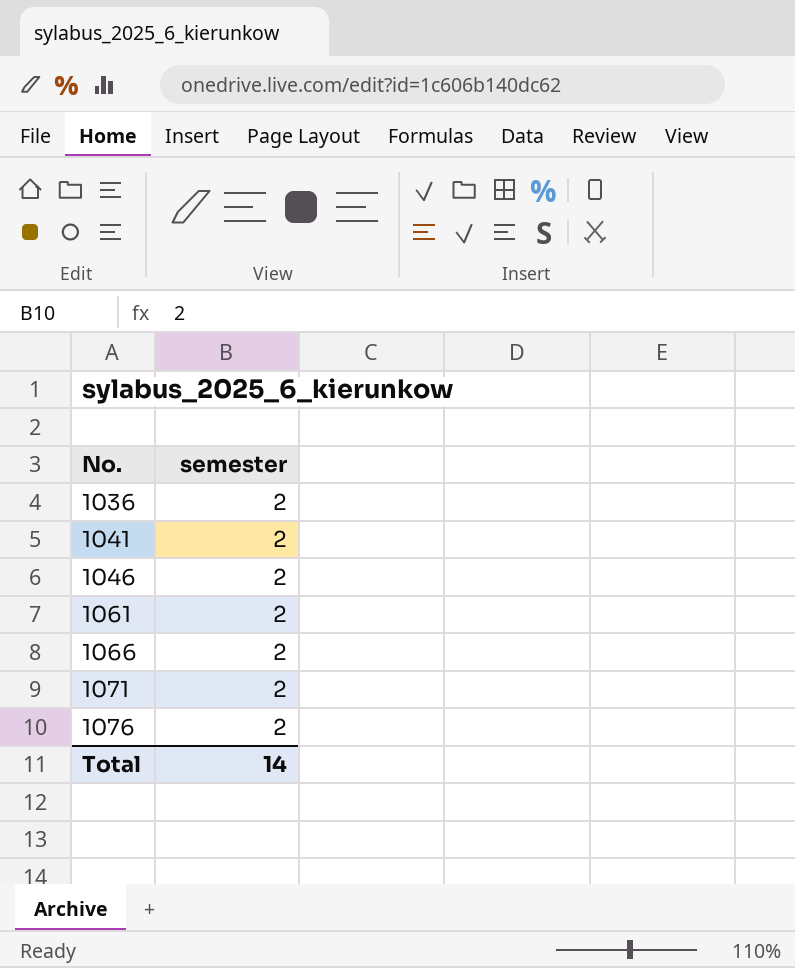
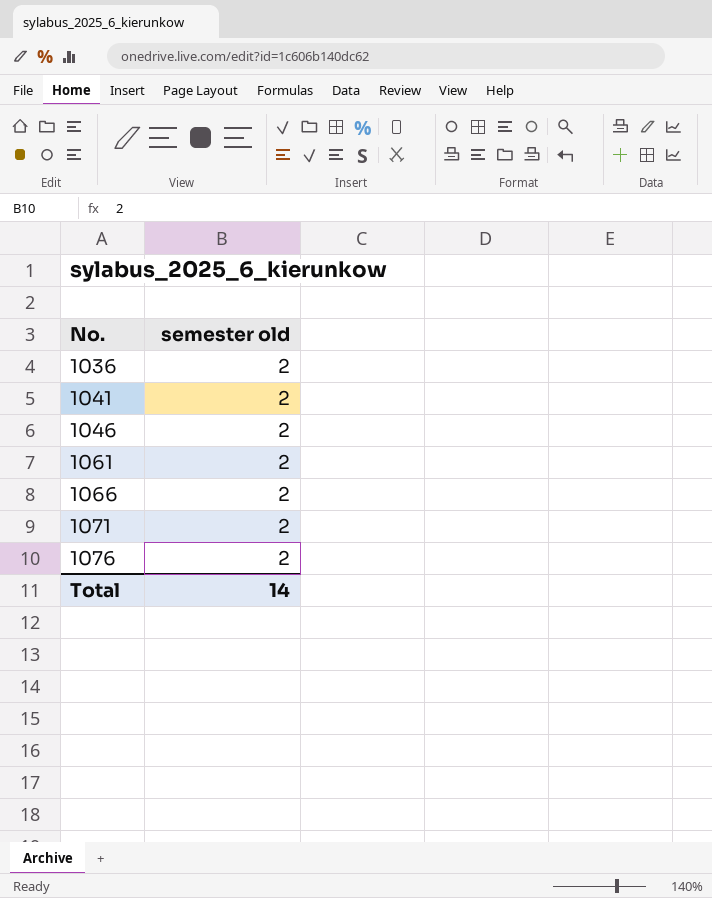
column name: semester -> semester old

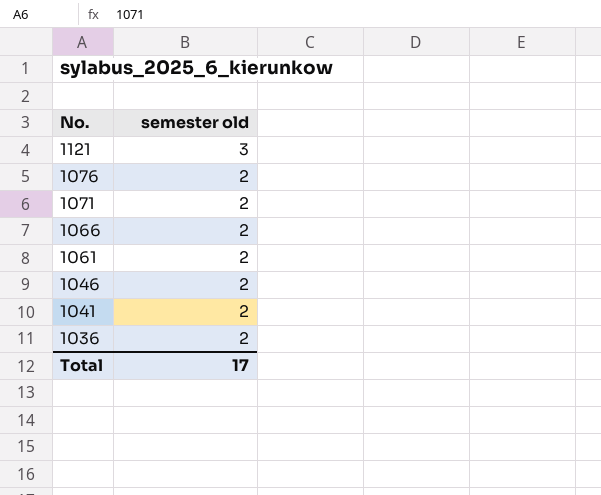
row order: No. ascending -> No. descending
row 1121: none -> 3
Total | semester old: 14 -> 17

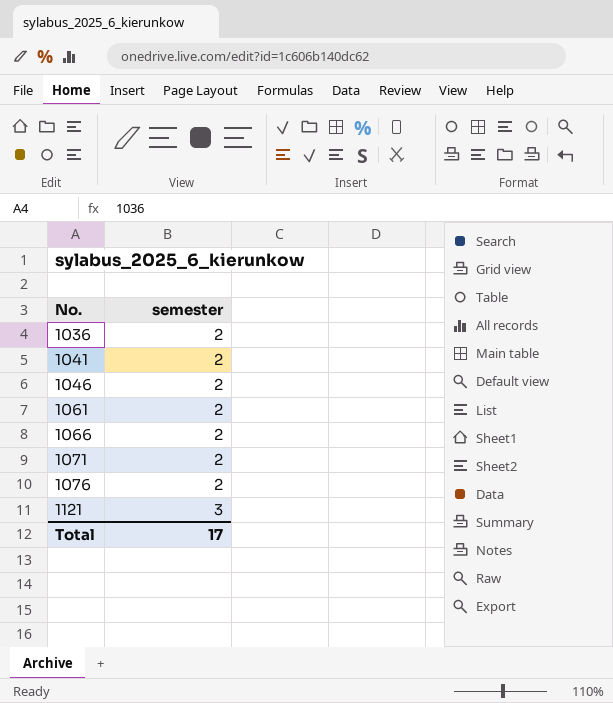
row order: No. descending -> No. ascending
column name: semester old -> semester

